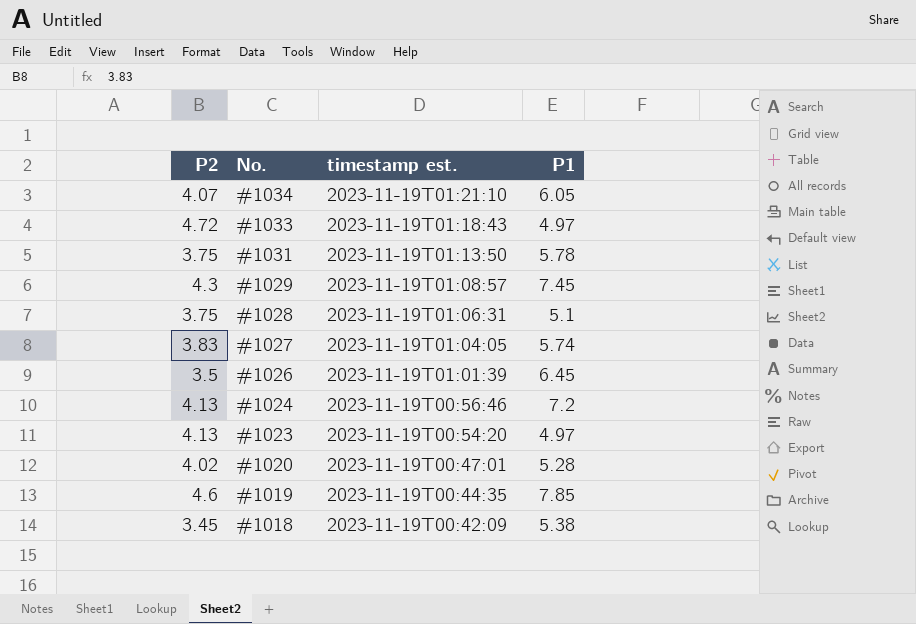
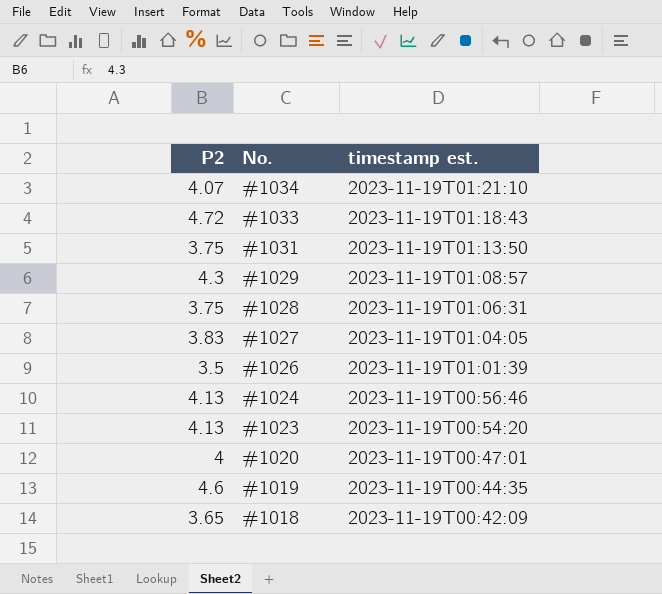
column P1 | position: 4 -> none
#1020 | P2: 4.02 -> 4
#1018 | P2: 3.45 -> 3.65

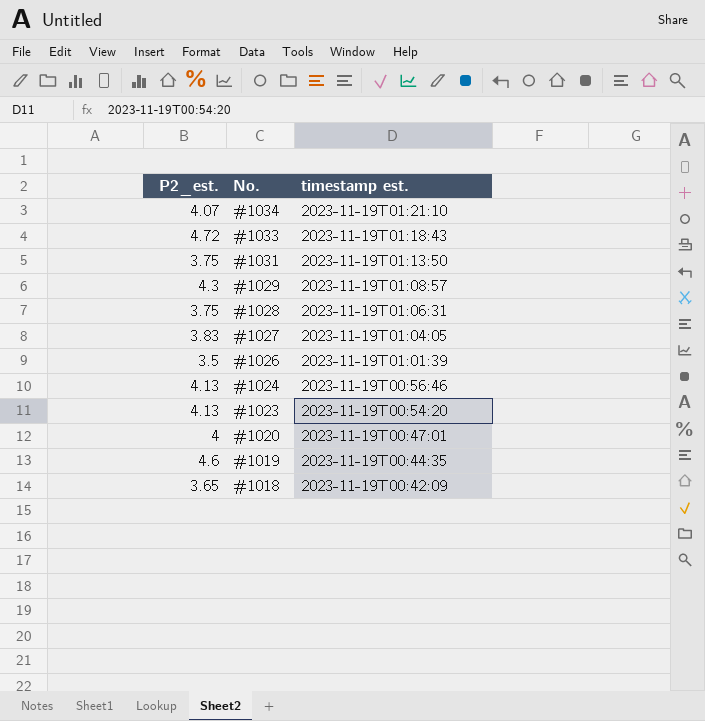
column name: P2 -> P2_est.

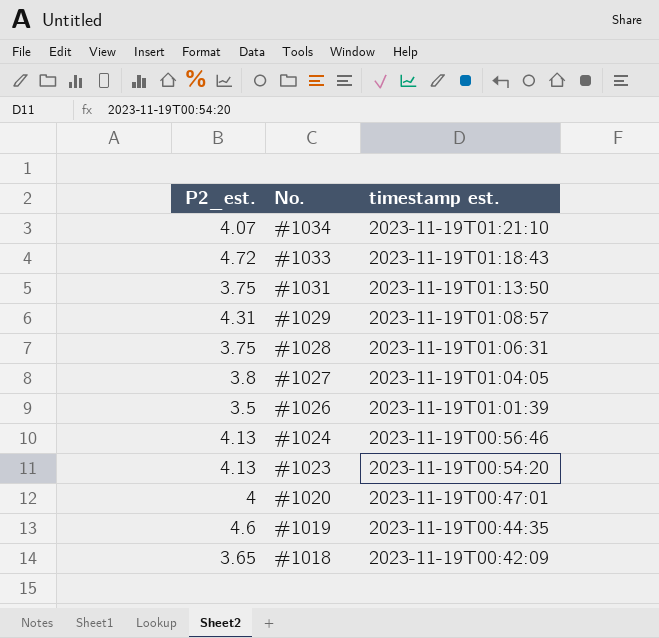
#1029 | P2_est.: 4.3 -> 4.31
#1027 | P2_est.: 3.83 -> 3.8

